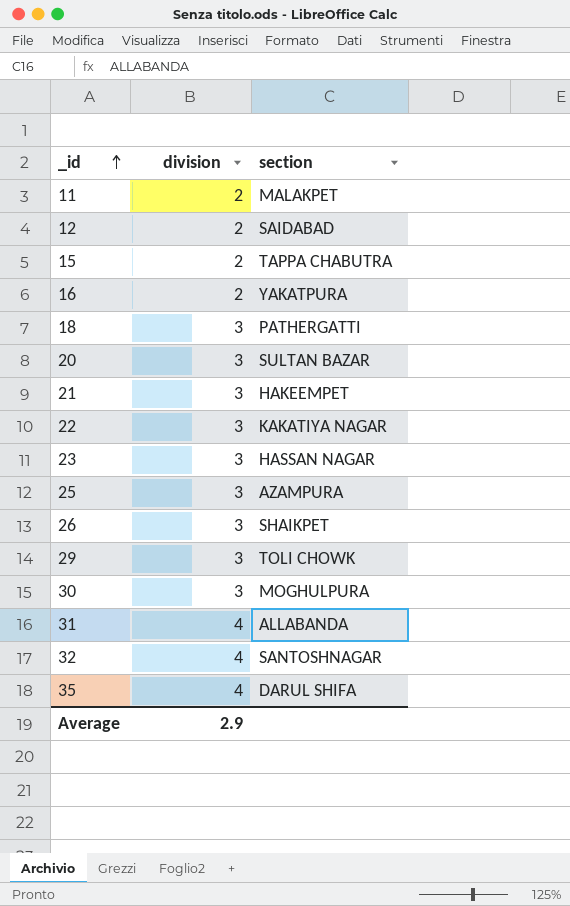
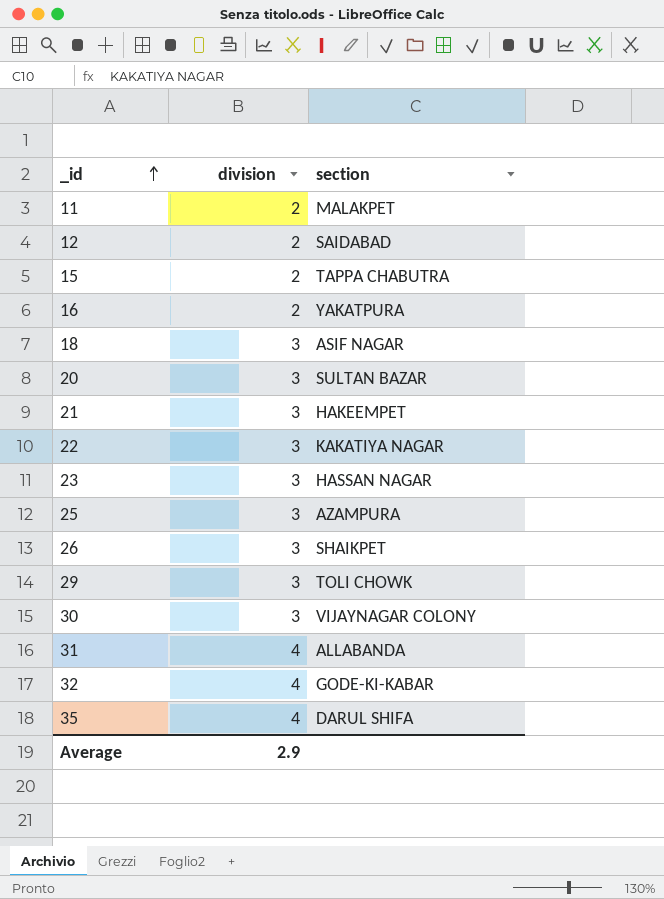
18 | section: PATHERGATTI -> ASIF NAGAR
30 | section: MOGHULPURA -> VIJAYNAGAR COLONY
32 | section: SANTOSHNAGAR -> GODE-KI-KABAR

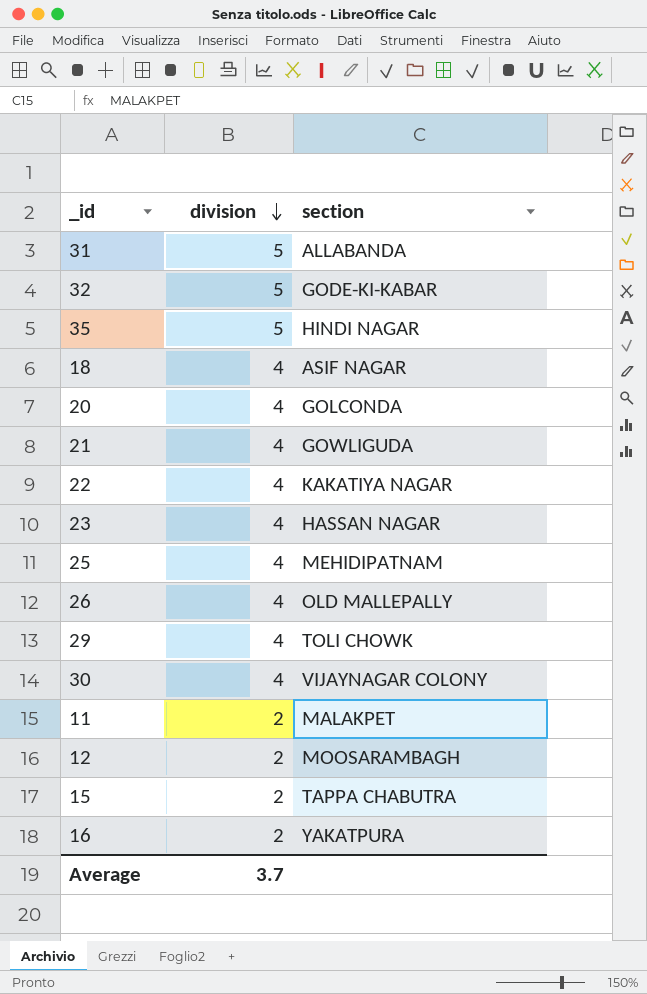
row order: _id ascending -> division descending
31 | division: 4 -> 5
32 | division: 4 -> 5
35 | division: 4 -> 5
35 | section: DARUL SHIFA -> HINDI NAGAR
18 | division: 3 -> 4
20 | division: 3 -> 4
20 | section: SULTAN BAZAR -> GOLCONDA
21 | division: 3 -> 4
21 | section: HAKEEMPET -> GOWLIGUDA
22 | division: 3 -> 4
23 | division: 3 -> 4
25 | division: 3 -> 4
25 | section: AZAMPURA -> MEHIDIPATNAM
26 | division: 3 -> 4
26 | section: SHAIKPET -> OLD MALLEPALLY
29 | division: 3 -> 4
30 | division: 3 -> 4
12 | section: SAIDABAD -> MOOSARAMBAGH
Average | division: 2.9 -> 3.7

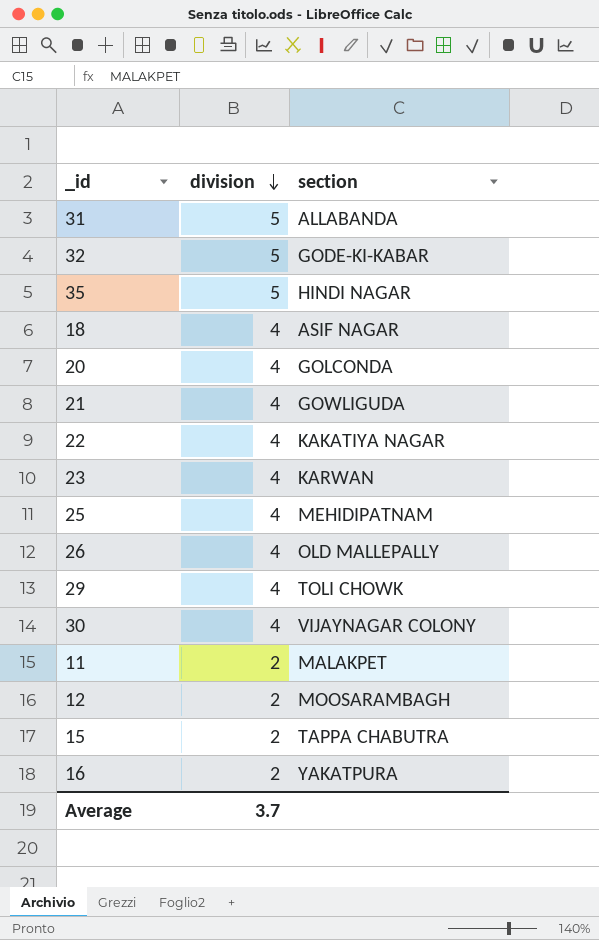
23 | section: HASSAN NAGAR -> KARWAN

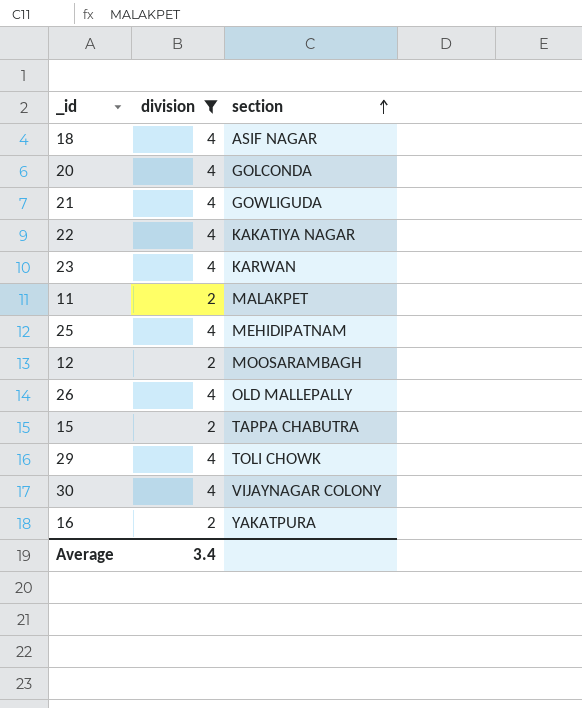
filter: none -> division != 5
row order: division descending -> section ascending
Average | division: 3.7 -> 3.4

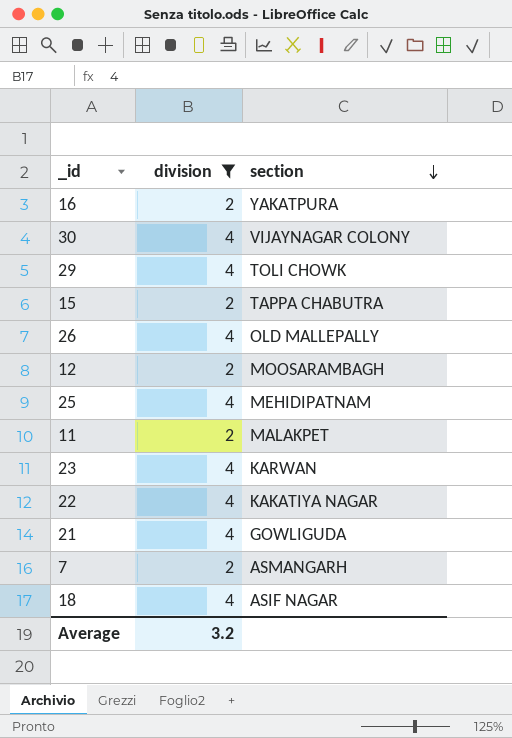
row order: section ascending -> section descending
row 20: 4 | GOLCONDA -> none
row 7: none -> 2 | ASMANGARH
Average | division: 3.4 -> 3.2

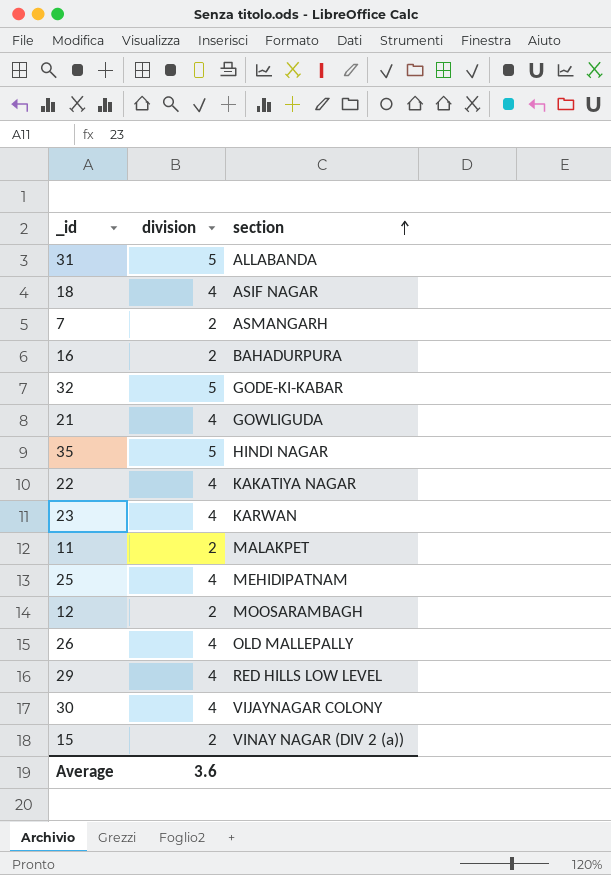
filter: division != 5 -> none
row order: section descending -> section ascending
16 | section: YAKATPURA -> BAHADURPURA
29 | section: TOLI CHOWK -> RED HILLS LOW LEVEL
15 | section: TAPPA CHABUTRA -> VINAY NAGAR (DIV 2 (a))
Average | division: 3.2 -> 3.6

